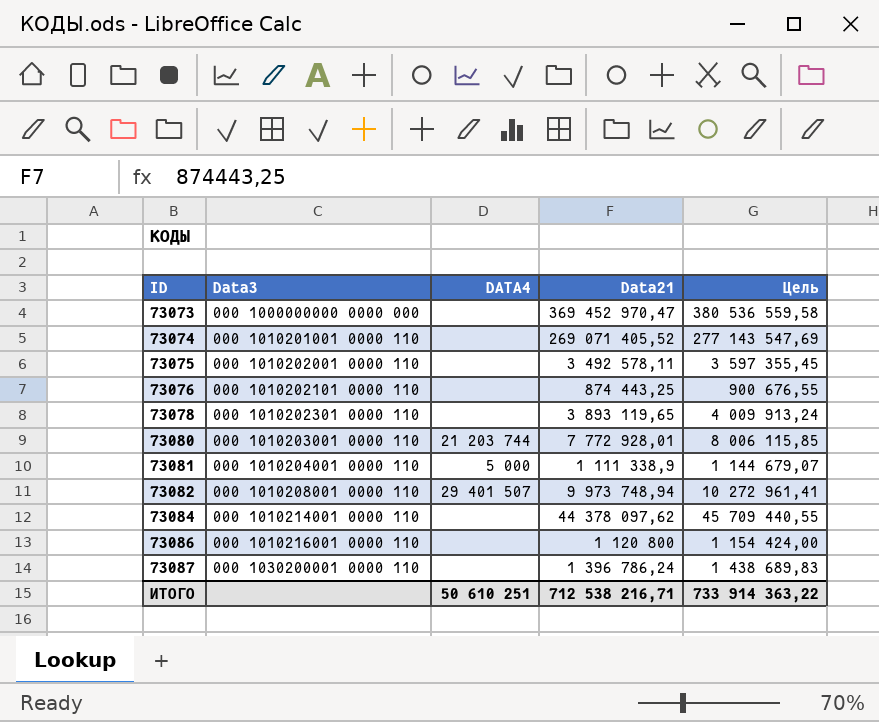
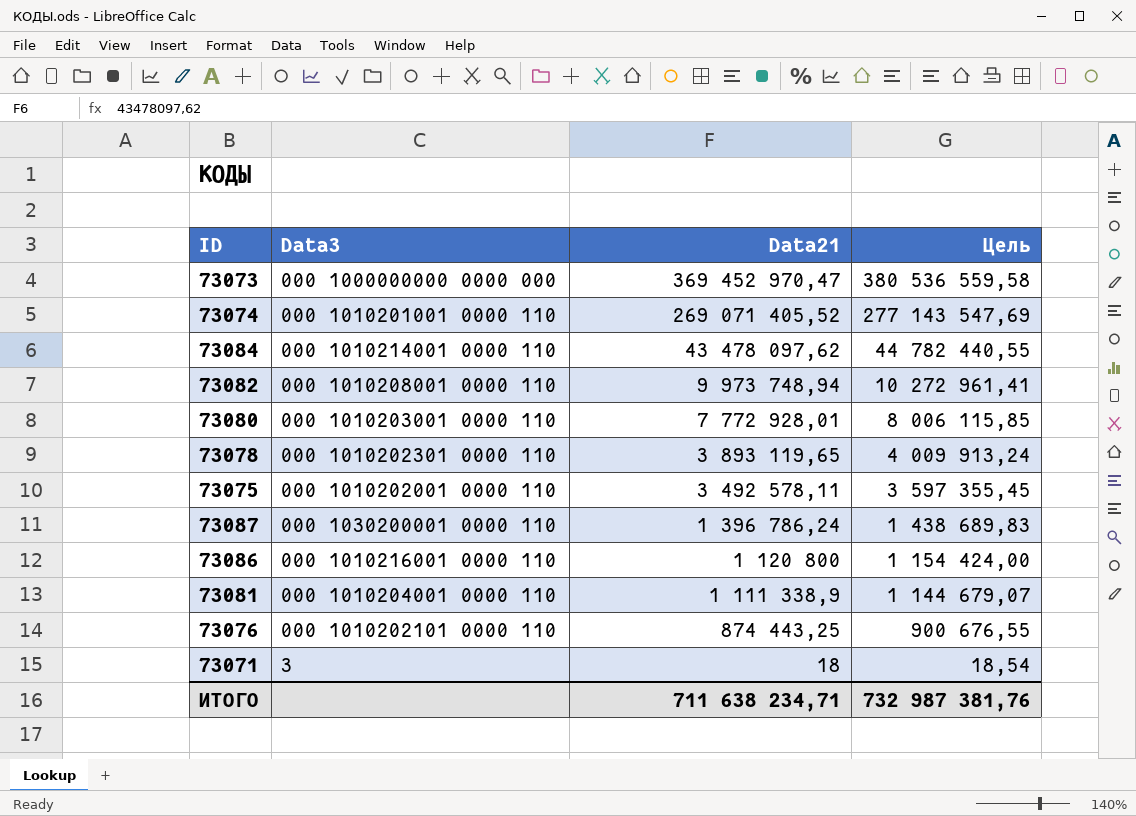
row order: ID ascending -> Data21 descending
column DATA4 | position: 3 -> none
73084 | Data21: 44 378 097,62 -> 43 478 097,62
73084 | Цель: 45 709 440,55 -> 44 782 440,55
row 73071: none -> 3 | 18 | 18,54
ИТОГО | Data21: 712 538 216,71 -> 711 638 234,71
ИТОГО | Цель: 733 914 363,22 -> 732 987 381,76

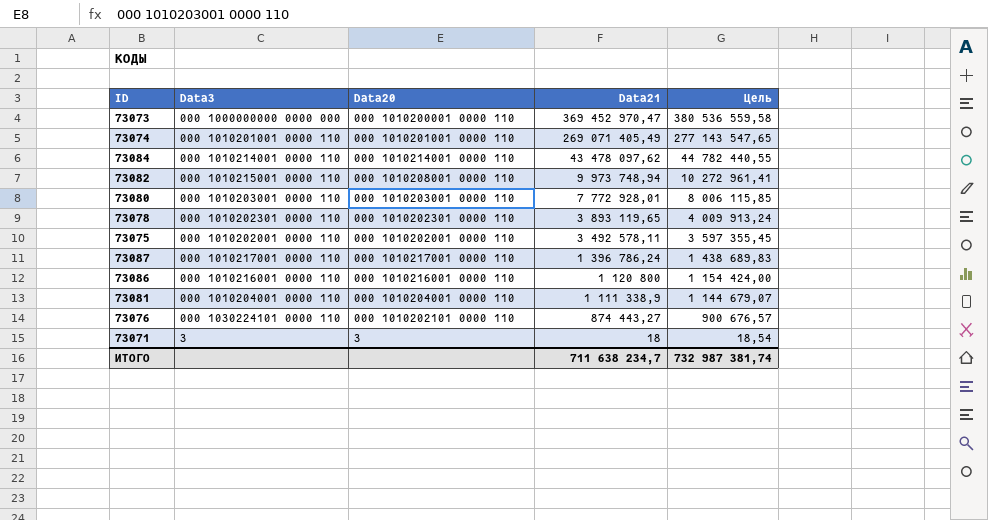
column Data20 | position: none -> 3
73074 | Data21: 269 071 405,52 -> 269 071 405,49
73074 | Цель: 277 143 547,69 -> 277 143 547,65
73082 | Data3: 000 1010208001 0000 110 -> 000 1010215001 0000 110
73087 | Data3: 000 1030200001 0000 110 -> 000 1010217001 0000 110
73076 | Data3: 000 1010202101 0000 110 -> 000 1030224101 0000 110
73076 | Data21: 874 443,25 -> 874 443,27
73076 | Цель: 900 676,55 -> 900 676,57
ИТОГО | Data21: 711 638 234,71 -> 711 638 234,7
ИТОГО | Цель: 732 987 381,76 -> 732 987 381,74

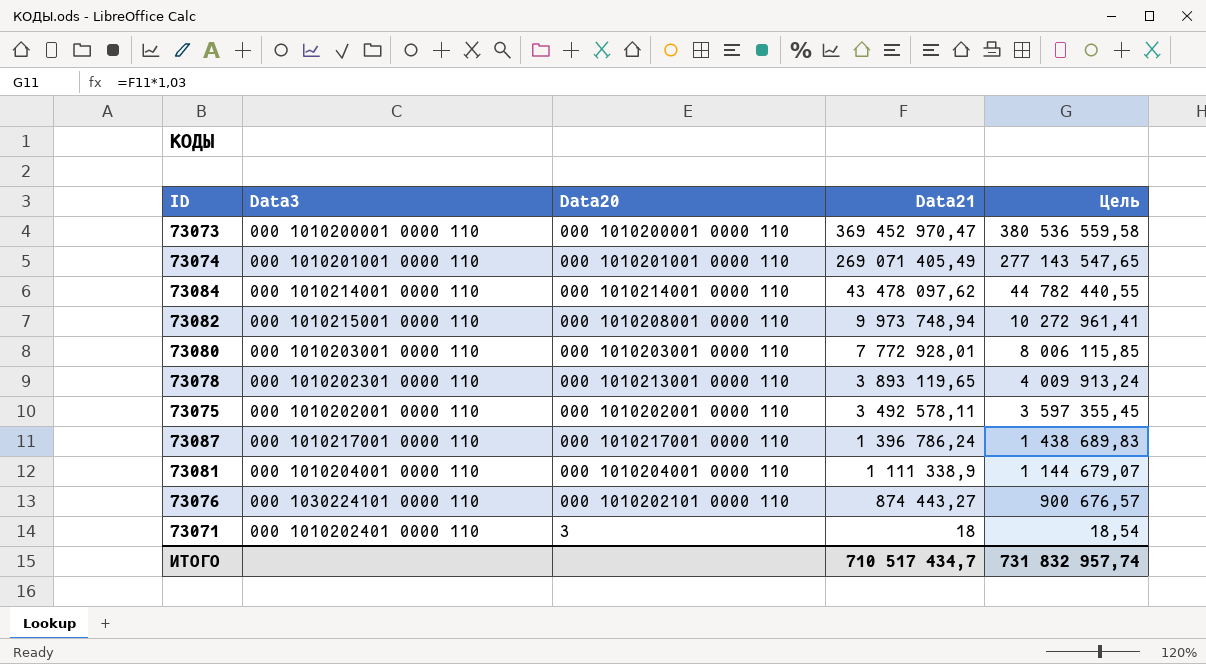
row 73086: 000 1010216001 0000 110 | 000 1010216001 0000 110 | 1 120 800 | 1 154 424,00 -> none
73073 | Data3: 000 1000000000 0000 000 -> 000 1010200001 0000 110
73078 | Data20: 000 1010202301 0000 110 -> 000 1010213001 0000 110
73071 | Data3: 3 -> 000 1010202401 0000 110
ИТОГО | Data21: 711 638 234,7 -> 710 517 434,7
ИТОГО | Цель: 732 987 381,74 -> 731 832 957,74

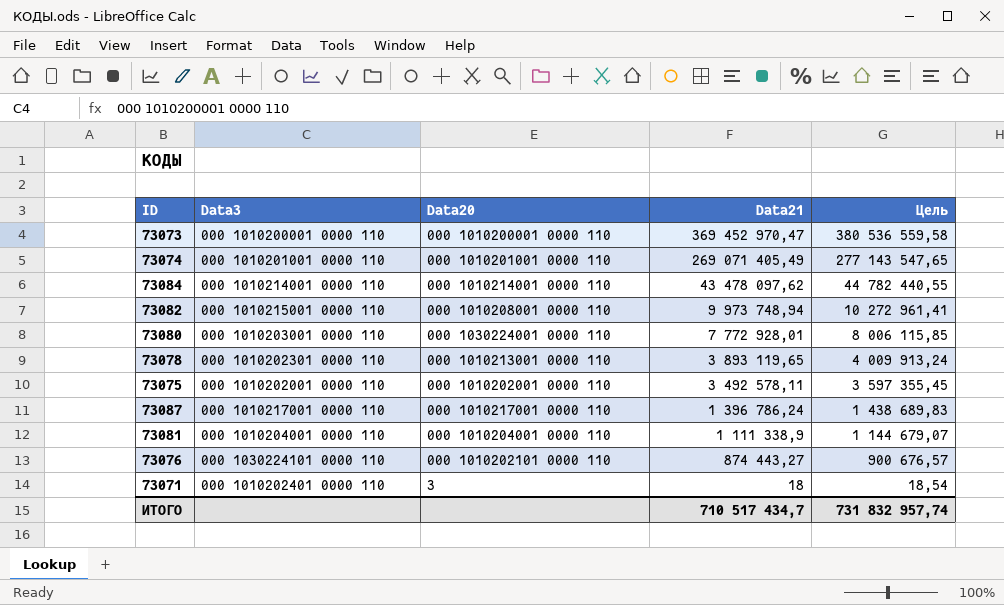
73080 | Data20: 000 1010203001 0000 110 -> 000 1030224001 0000 110

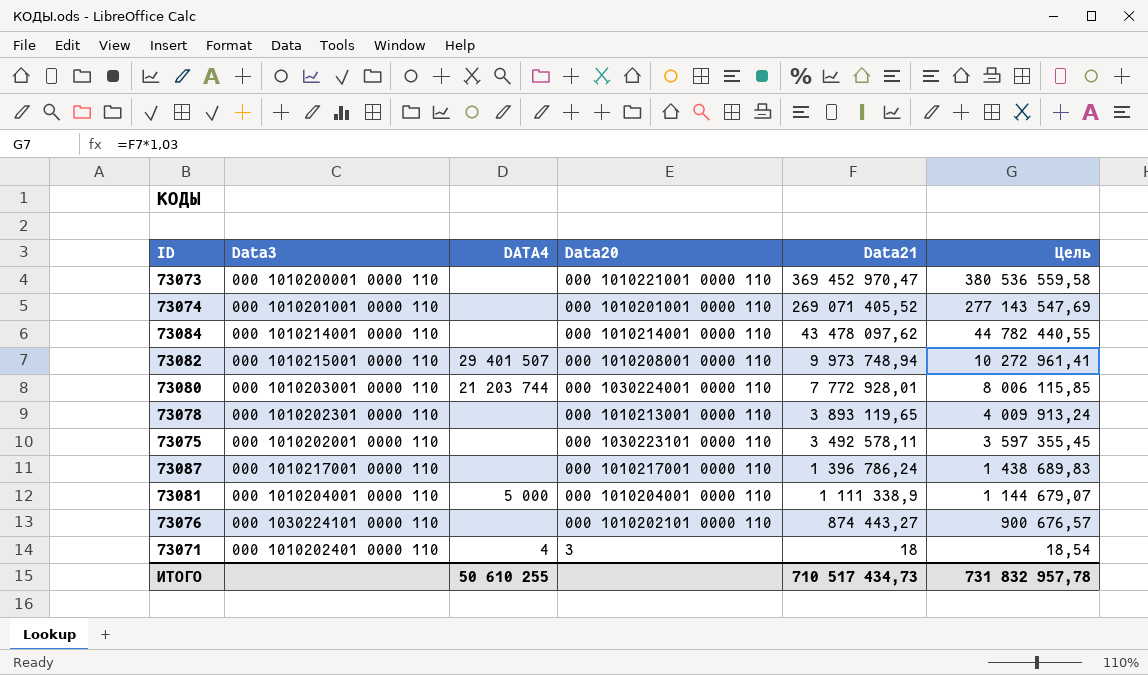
column DATA4 | position: none -> 3
73073 | Data20: 000 1010200001 0000 110 -> 000 1010221001 0000 110
73074 | Data21: 269 071 405,49 -> 269 071 405,52
73074 | Цель: 277 143 547,65 -> 277 143 547,69
73075 | Data20: 000 1010202001 0000 110 -> 000 1030223101 0000 110
ИТОГО | Data21: 710 517 434,7 -> 710 517 434,73
ИТОГО | Цель: 731 832 957,74 -> 731 832 957,78

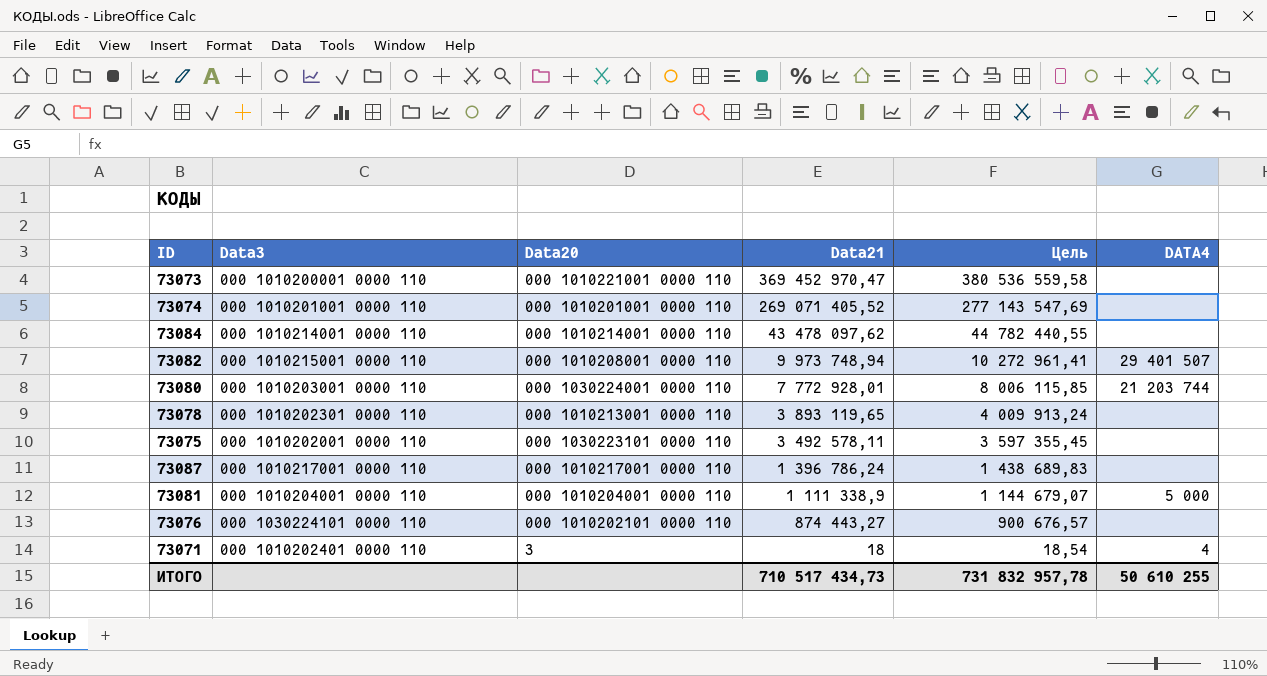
column DATA4 | position: 3 -> 6

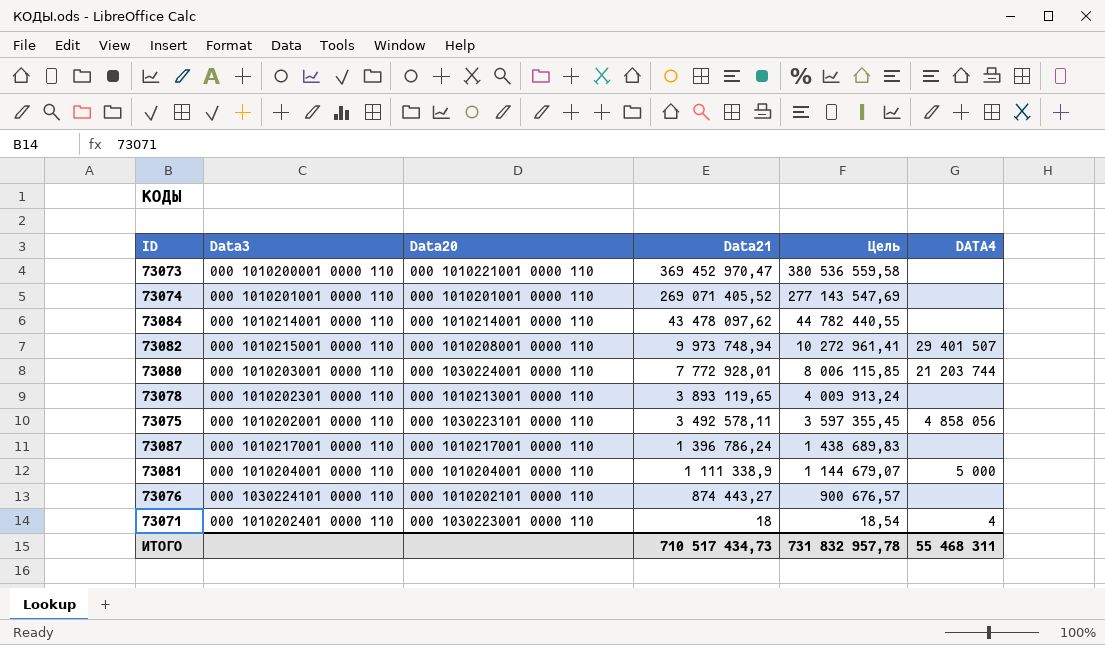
73075 | DATA4: none -> 4 858 056
73071 | Data20: 3 -> 000 1030223001 0000 110
ИТОГО | DATA4: 50 610 255 -> 55 468 311

